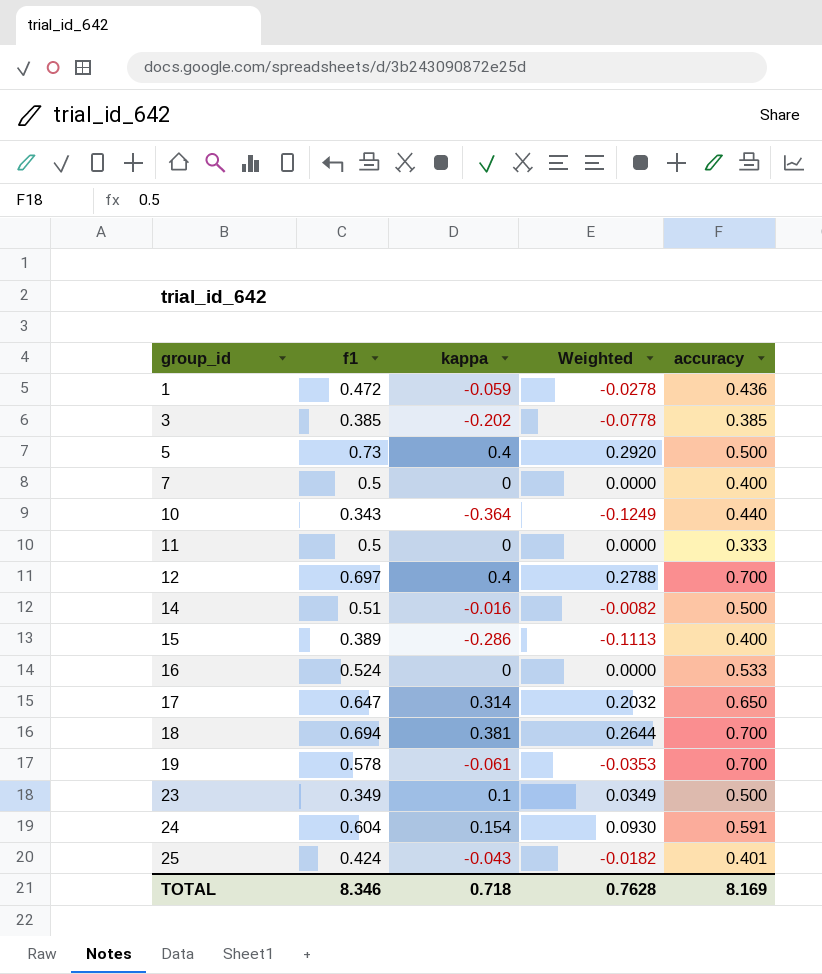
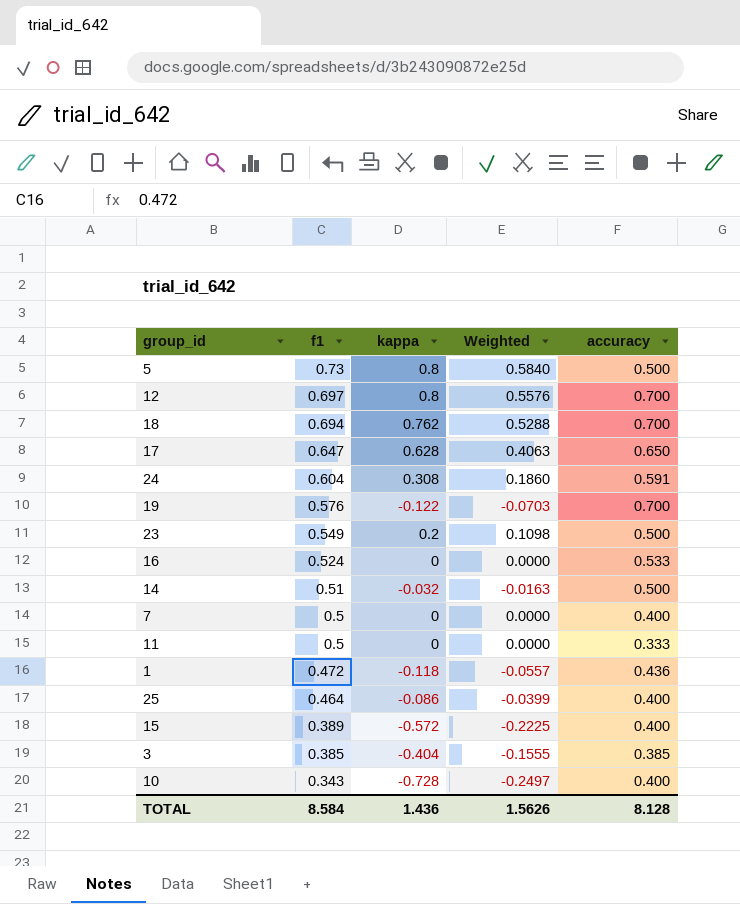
row order: group_id ascending -> f1 descending
5 | kappa: 0.4 -> 0.8
5 | Weighted: 0.2920 -> 0.5840
12 | kappa: 0.4 -> 0.8
12 | Weighted: 0.2788 -> 0.5576
18 | kappa: 0.381 -> 0.762
18 | Weighted: 0.2644 -> 0.5288
17 | kappa: 0.314 -> 0.628
17 | Weighted: 0.2032 -> 0.4063
24 | kappa: 0.154 -> 0.308
24 | Weighted: 0.0930 -> 0.1860
19 | f1: 0.578 -> 0.576
19 | kappa: -0.061 -> -0.122
19 | Weighted: -0.0353 -> -0.0703
23 | f1: 0.349 -> 0.549
23 | kappa: 0.1 -> 0.2
23 | Weighted: 0.0349 -> 0.1098
14 | kappa: -0.016 -> -0.032
14 | Weighted: -0.0082 -> -0.0163
1 | kappa: -0.059 -> -0.118
1 | Weighted: -0.0278 -> -0.0557
25 | f1: 0.424 -> 0.464
25 | kappa: -0.043 -> -0.086
25 | Weighted: -0.0182 -> -0.0399
25 | accuracy: 0.401 -> 0.400
15 | kappa: -0.286 -> -0.572
15 | Weighted: -0.1113 -> -0.2225
3 | kappa: -0.202 -> -0.404
3 | Weighted: -0.0778 -> -0.1555
10 | kappa: -0.364 -> -0.728
10 | Weighted: -0.1249 -> -0.2497
10 | accuracy: 0.440 -> 0.400
TOTAL | f1: 8.346 -> 8.584
TOTAL | kappa: 0.718 -> 1.436
TOTAL | Weighted: 0.7628 -> 1.5626
TOTAL | accuracy: 8.169 -> 8.128

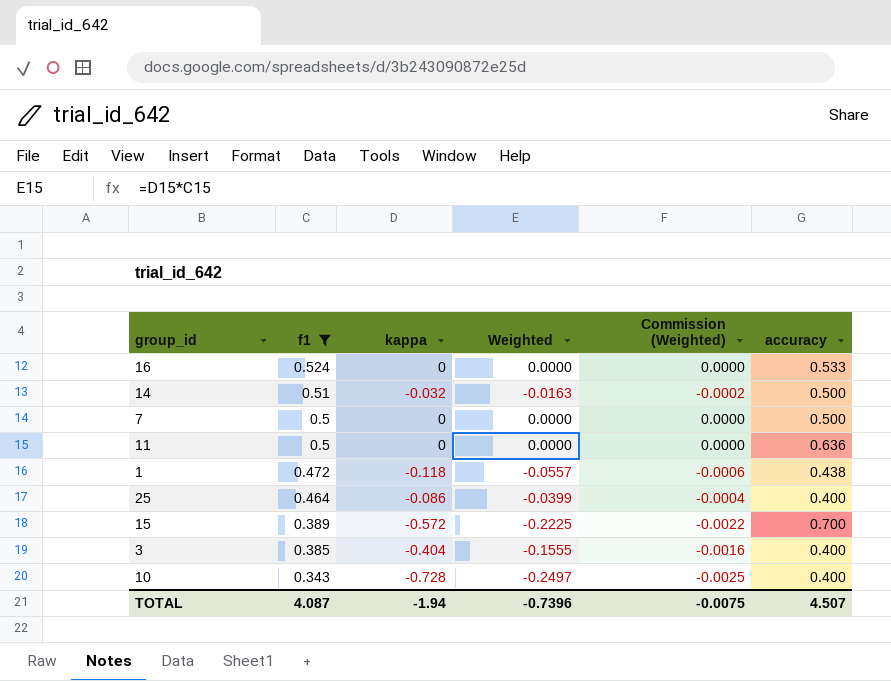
filter: none -> f1 <= 0.524
column Commission (Weighted) | formula: none -> [Weighted] * 0.01
7 | accuracy: 0.400 -> 0.500
11 | accuracy: 0.333 -> 0.636
1 | accuracy: 0.436 -> 0.438
15 | accuracy: 0.400 -> 0.700
3 | accuracy: 0.385 -> 0.400
TOTAL | f1: 8.584 -> 4.087
TOTAL | kappa: 1.436 -> -1.94
TOTAL | Weighted: 1.5626 -> -0.7396
TOTAL | accuracy: 8.128 -> 4.507

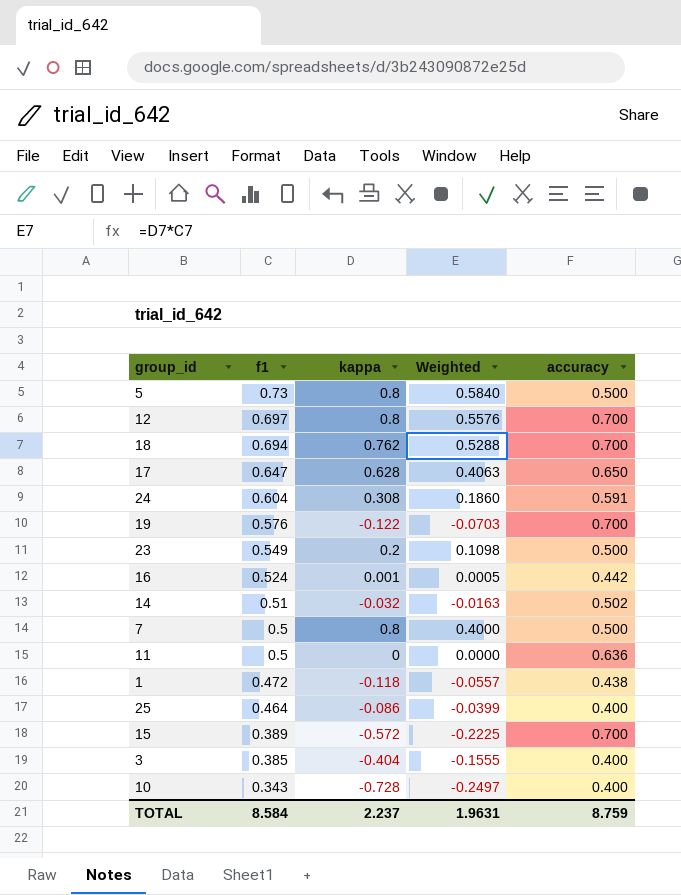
filter: f1 <= 0.524 -> none
column Commission (Weighted) | formula: [Weighted] * 0.01 -> none
16 | kappa: 0 -> 0.001
16 | Weighted: 0.0000 -> 0.0005
16 | accuracy: 0.533 -> 0.442
14 | accuracy: 0.500 -> 0.502
7 | kappa: 0 -> 0.8
7 | Weighted: 0.0000 -> 0.4000
TOTAL | f1: 4.087 -> 8.584
TOTAL | kappa: -1.94 -> 2.237
TOTAL | Weighted: -0.7396 -> 1.9631
TOTAL | accuracy: 4.507 -> 8.759

